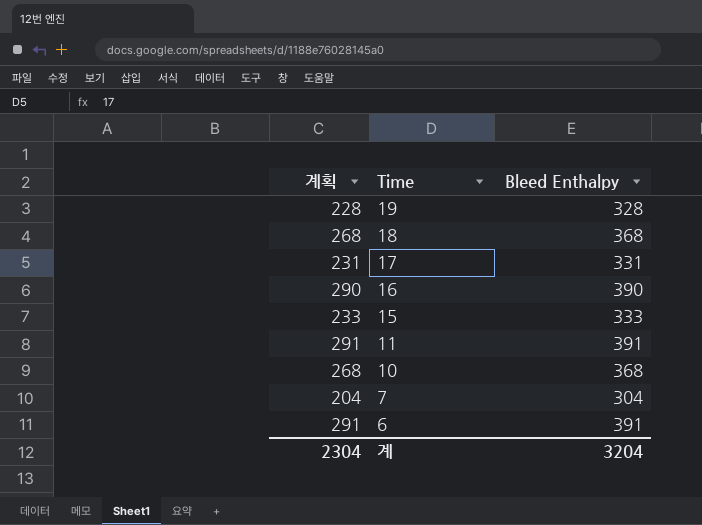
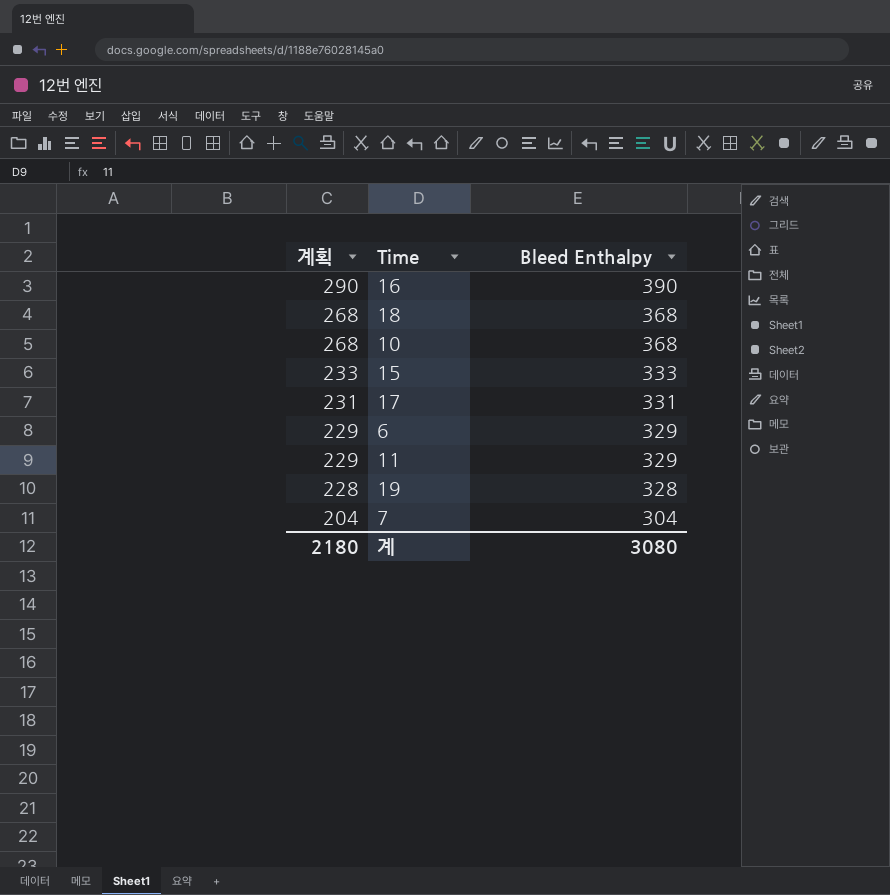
row order: Time descending -> 계획 descending
6 | 계획: 291 -> 229
6 | Bleed Enthalpy: 391 -> 329
11 | 계획: 291 -> 229
11 | Bleed Enthalpy: 391 -> 329
계 | 계획: 2304 -> 2180
계 | Bleed Enthalpy: 3204 -> 3080

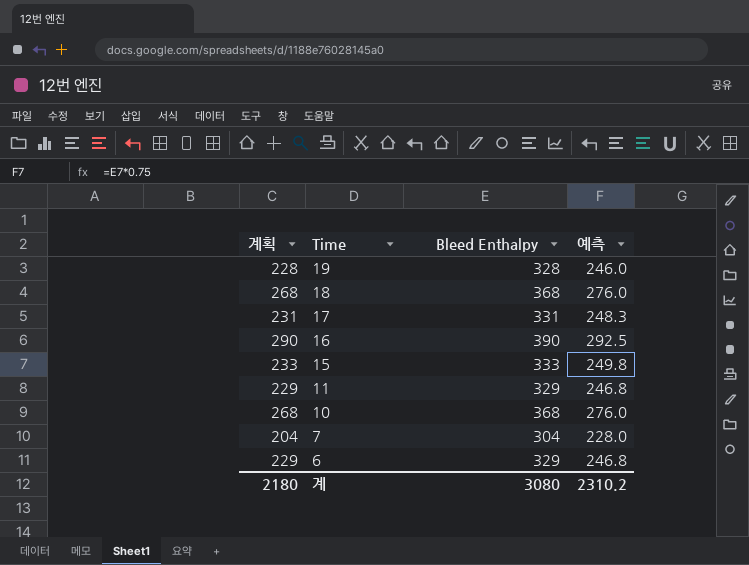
row order: 계획 descending -> Time descending
column 예측 | formula: none -> [Bleed Enthalpy] * 0.75

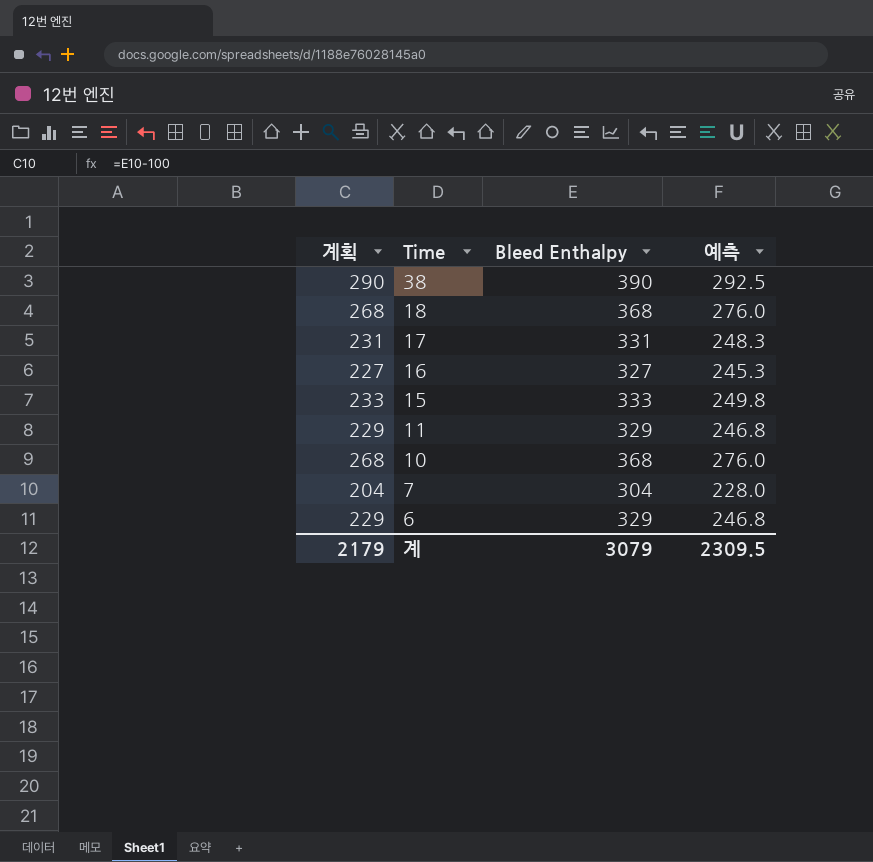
row 19: 228 | 328 | 246.0 -> none
row 38: none -> 290 | 390 | 292.5
16 | 계획: 290 -> 227
16 | Bleed Enthalpy: 390 -> 327
16 | 예측: 292.5 -> 245.3
계 | 계획: 2180 -> 2179
계 | Bleed Enthalpy: 3080 -> 3079
계 | 예측: 2310.2 -> 2309.5

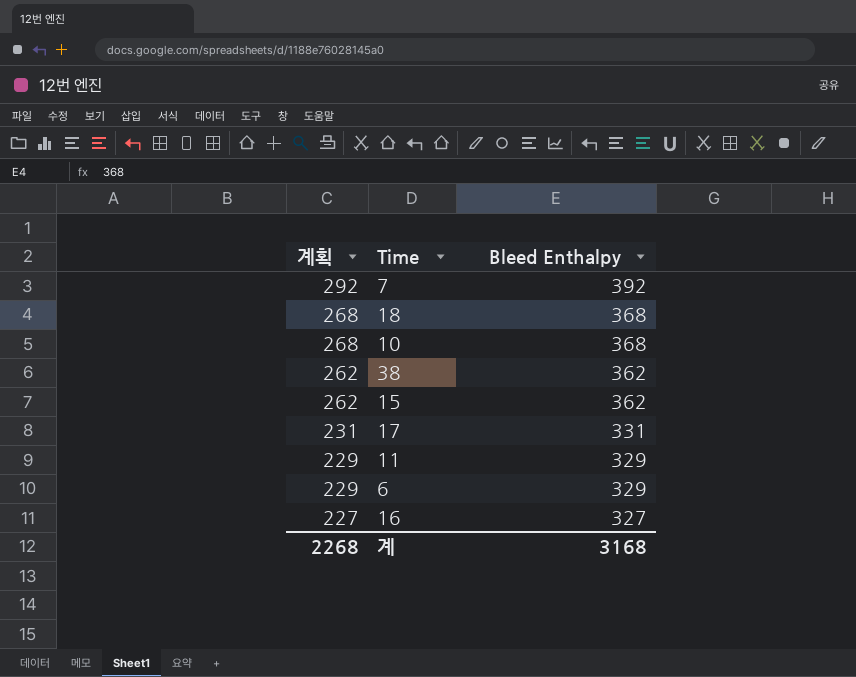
row order: Time descending -> 계획 descending
column 예측 | formula: [Bleed Enthalpy] * 0.75 -> none
7 | 계획: 204 -> 292
7 | Bleed Enthalpy: 304 -> 392
38 | 계획: 290 -> 262
38 | Bleed Enthalpy: 390 -> 362
15 | 계획: 233 -> 262
15 | Bleed Enthalpy: 333 -> 362
계 | 계획: 2179 -> 2268
계 | Bleed Enthalpy: 3079 -> 3168

